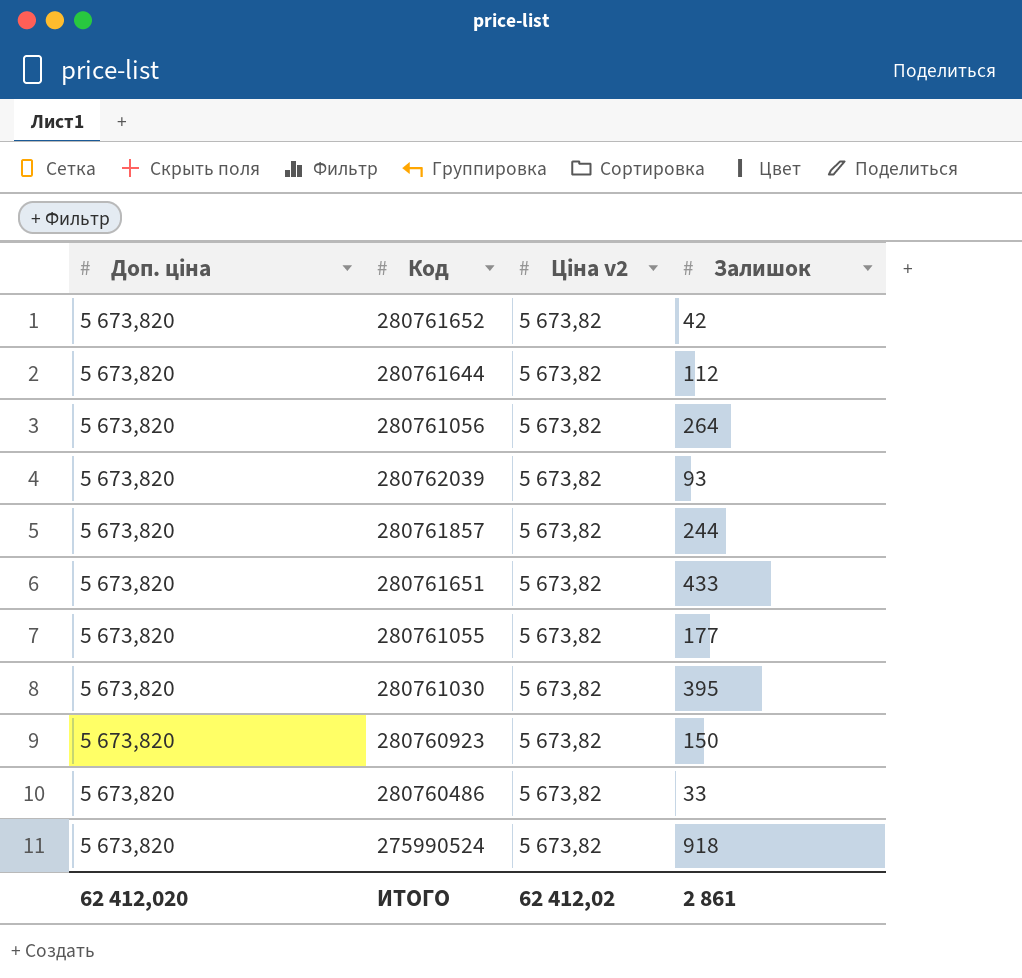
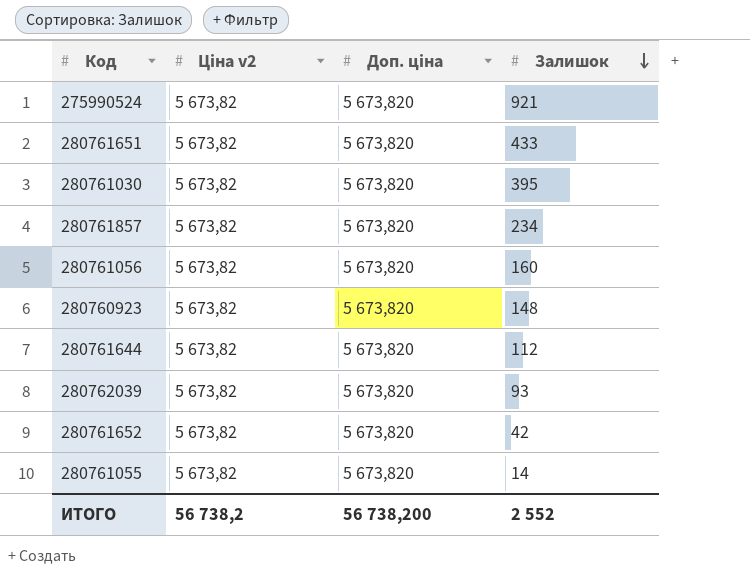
row order: none -> Залишок descending
column Доп. ціна | position: 1 -> 3
row 280760486: 5 673,820 | 5 673,82 | 33 -> none
275990524 | Залишок: 918 -> 921
280761857 | Залишок: 244 -> 234
280761056 | Залишок: 264 -> 160
280760923 | Залишок: 150 -> 148
280761055 | Залишок: 177 -> 14
ИТОГО | Ціна v2: 62 412,02 -> 56 738,2
ИТОГО | Доп. ціна: 62 412,020 -> 56 738,200
ИТОГО | Залишок: 2 861 -> 2 552

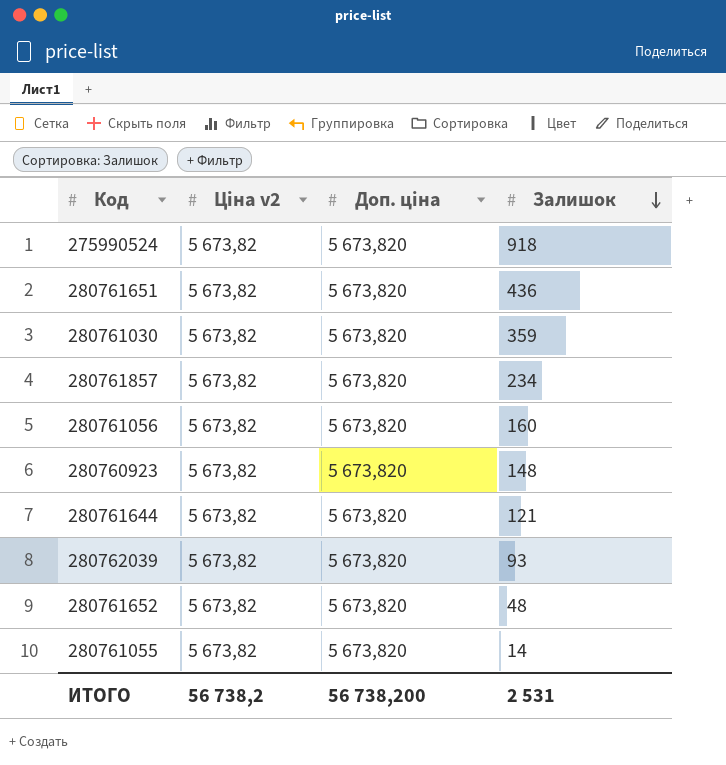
275990524 | Залишок: 921 -> 918
280761651 | Залишок: 433 -> 436
280761030 | Залишок: 395 -> 359
280761644 | Залишок: 112 -> 121
280761652 | Залишок: 42 -> 48
ИТОГО | Залишок: 2 552 -> 2 531

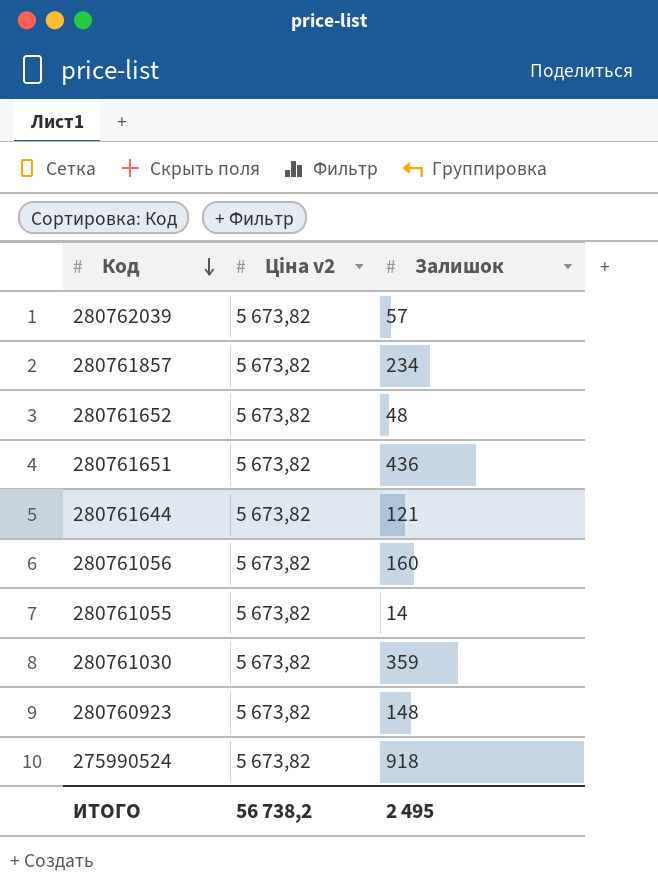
row order: Залишок descending -> Код descending
column Доп. ціна | position: 3 -> none
280762039 | Залишок: 93 -> 57
ИТОГО | Залишок: 2 531 -> 2 495

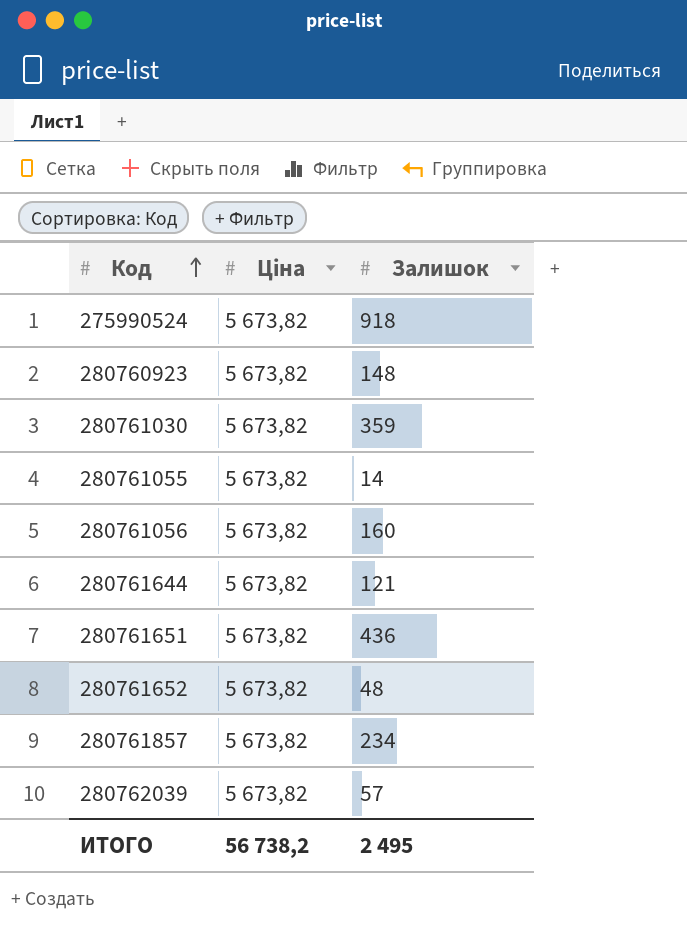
row order: Код descending -> Код ascending
column name: Ціна v2 -> Ціна

